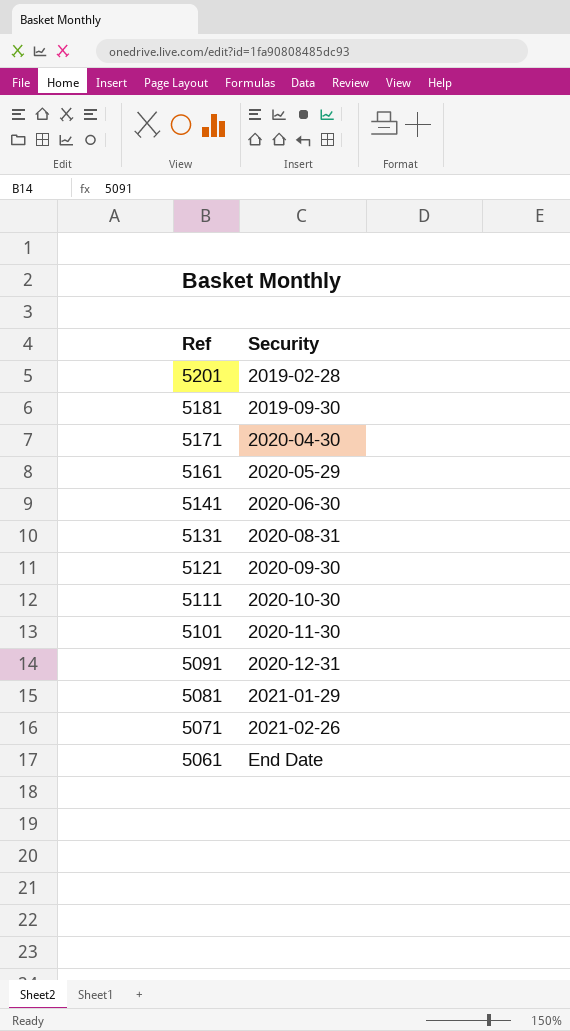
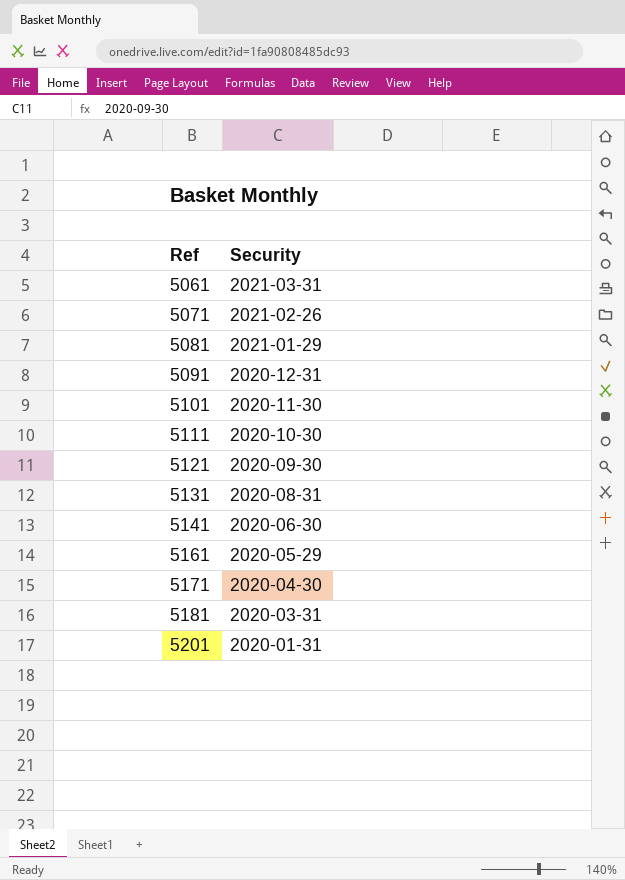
row order: Ref descending -> Ref ascending
5061 | Security: End Date -> 2021-03-31
5181 | Security: 2019-09-30 -> 2020-03-31
5201 | Security: 2019-02-28 -> 2020-01-31

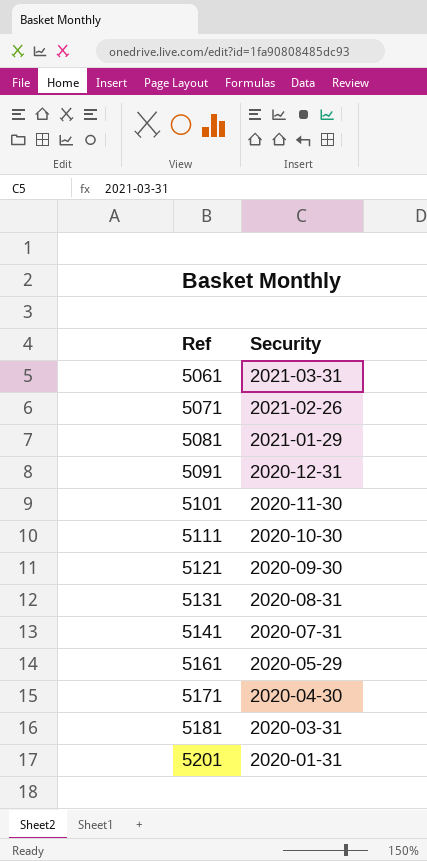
5141 | Security: 2020-06-30 -> 2020-07-31

